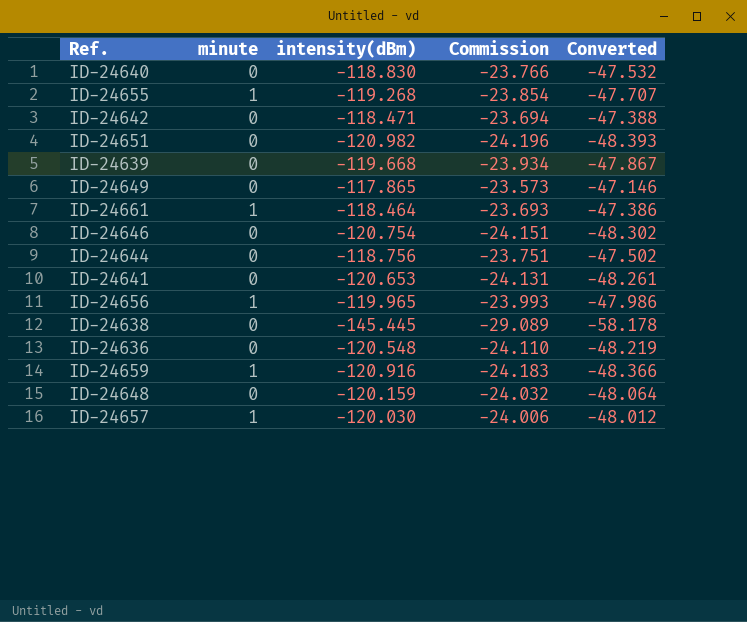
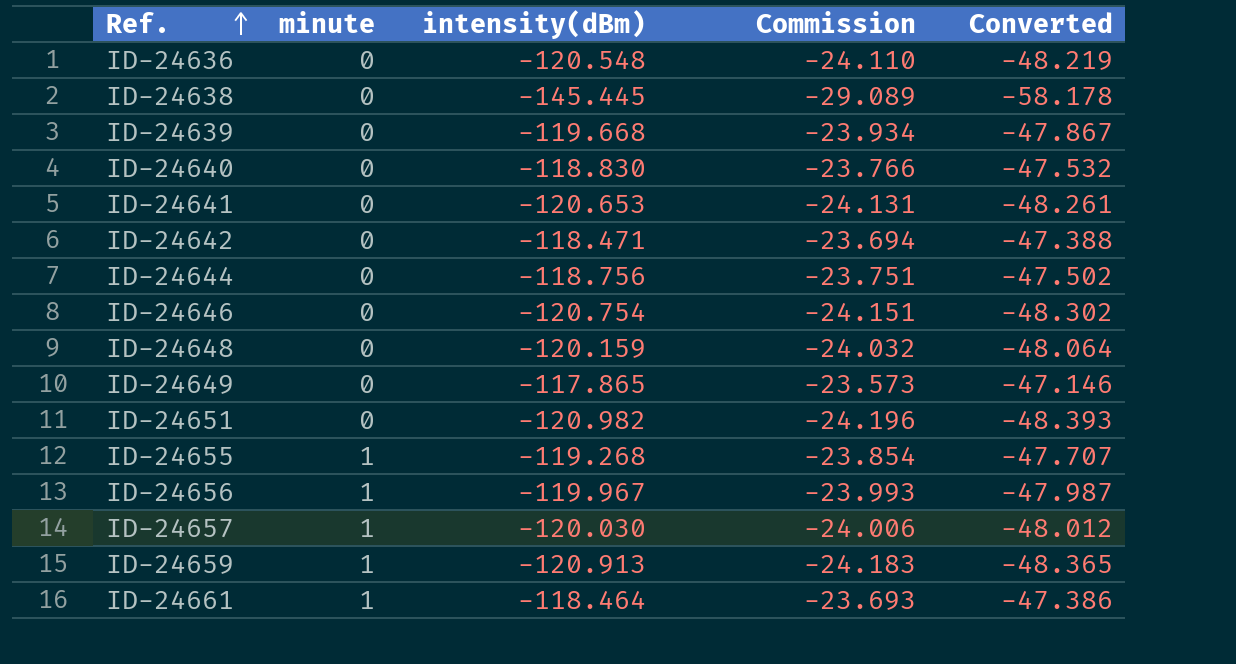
row order: none -> Ref. ascending
ID-24656 | intensity(dBm): -119.965 -> -119.967
ID-24656 | Converted: -47.986 -> -47.987
ID-24659 | intensity(dBm): -120.916 -> -120.913
ID-24659 | Converted: -48.366 -> -48.365

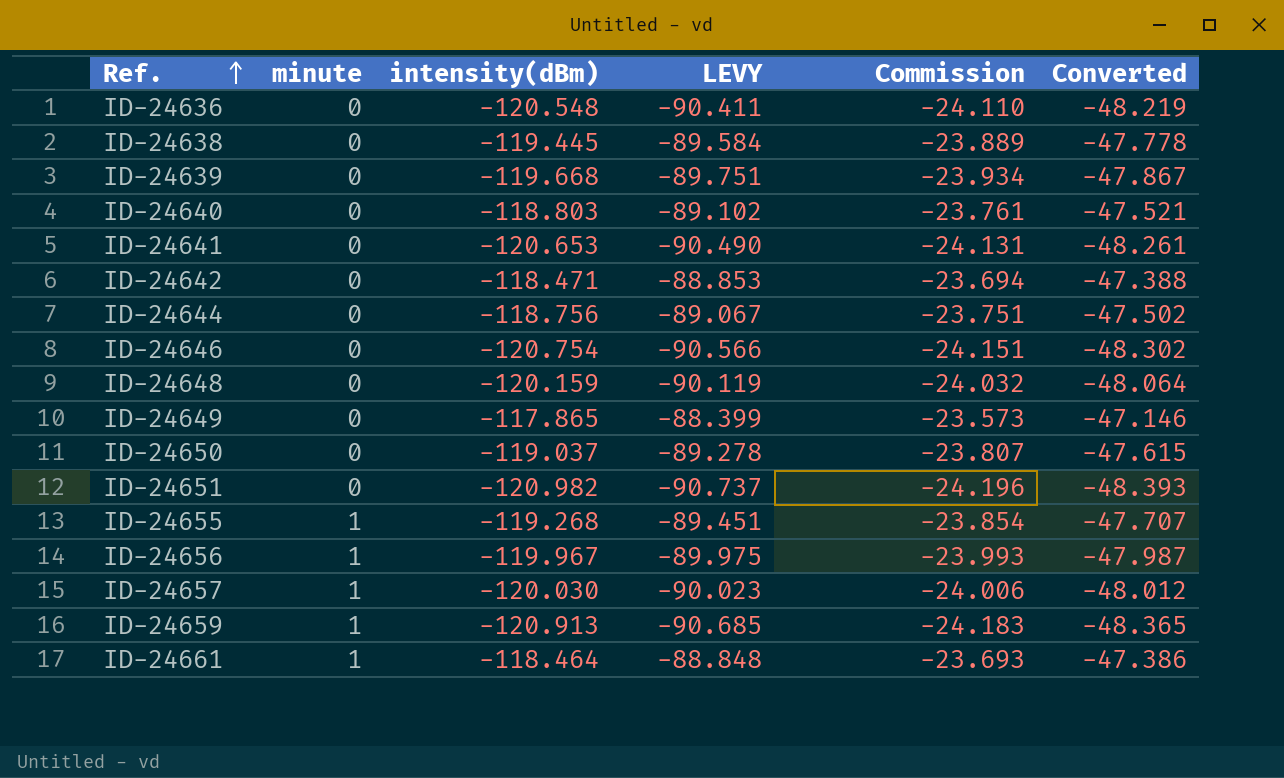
column LEVY | formula: none -> [intensity(dBm)] * 0.75
ID-24638 | intensity(dBm): -145.445 -> -119.445
ID-24638 | Commission: -29.089 -> -23.889
ID-24638 | Converted: -58.178 -> -47.778
ID-24640 | intensity(dBm): -118.830 -> -118.803
ID-24640 | Commission: -23.766 -> -23.761
ID-24640 | Converted: -47.532 -> -47.521
row ID-24650: none -> 0 | -119.037 | -89.278 | -23.807 | -47.615

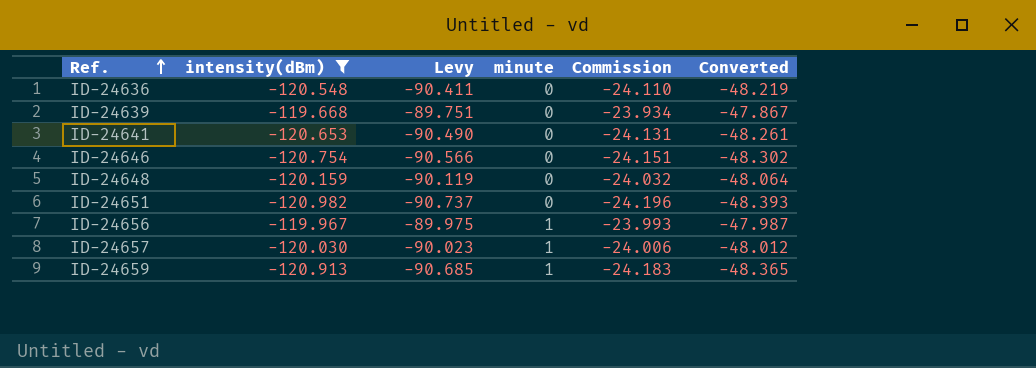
filter: none -> intensity(dBm) <= -119.668
column name: LEVY -> Levy
column minute | position: 2 -> 4

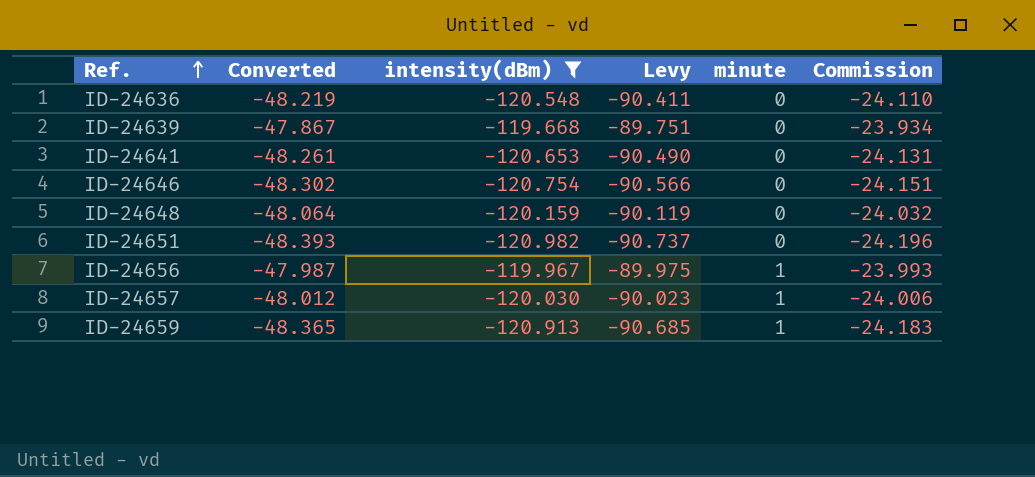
column Converted | position: 6 -> 2

